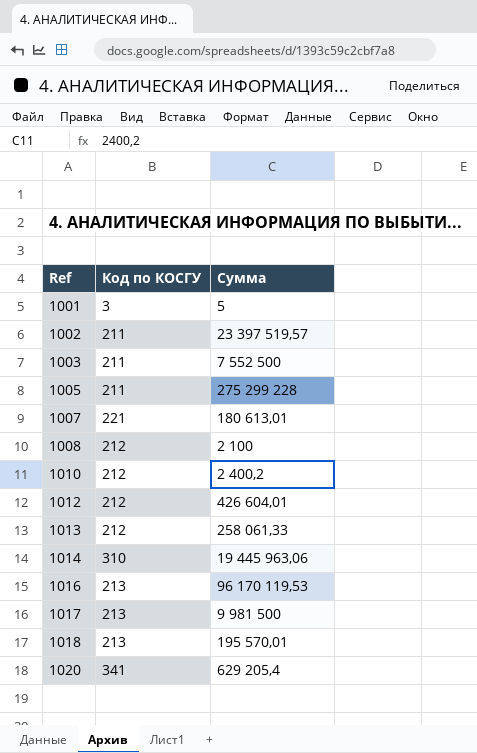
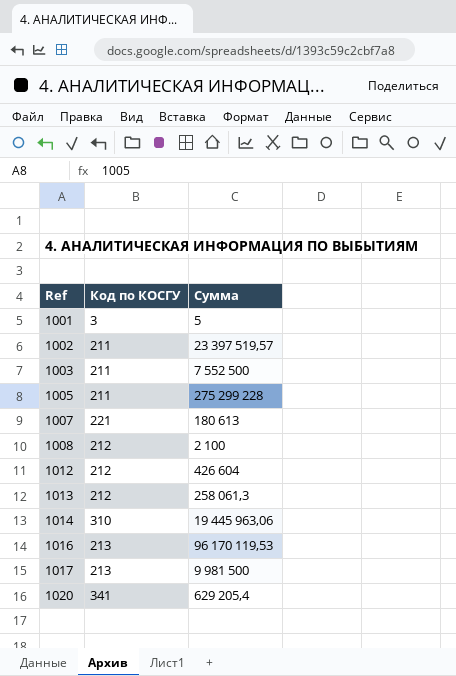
row 1010: 212 | 2 400,2 -> none
row 1018: 213 | 195 570,01 -> none
1007 | Сумма: 180 613,01 -> 180 613
1012 | Сумма: 426 604,01 -> 426 604
1013 | Сумма: 258 061,33 -> 258 061,3

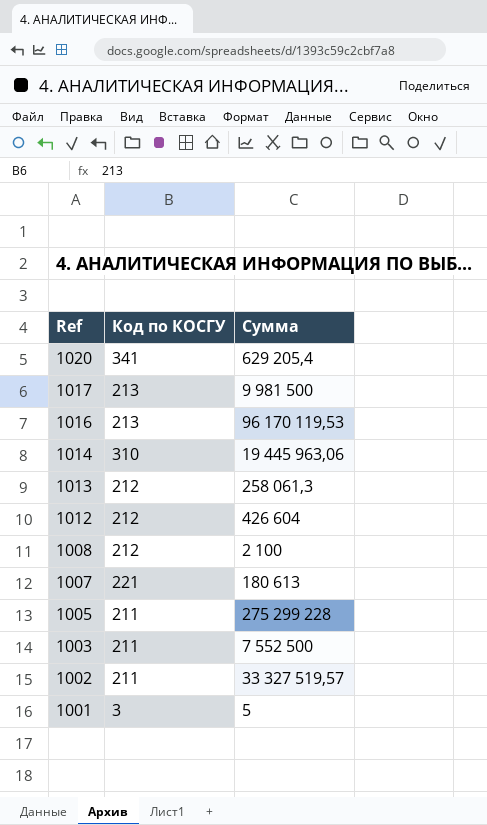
row order: Ref ascending -> Ref descending
1002 | Сумма: 23 397 519,57 -> 33 327 519,57

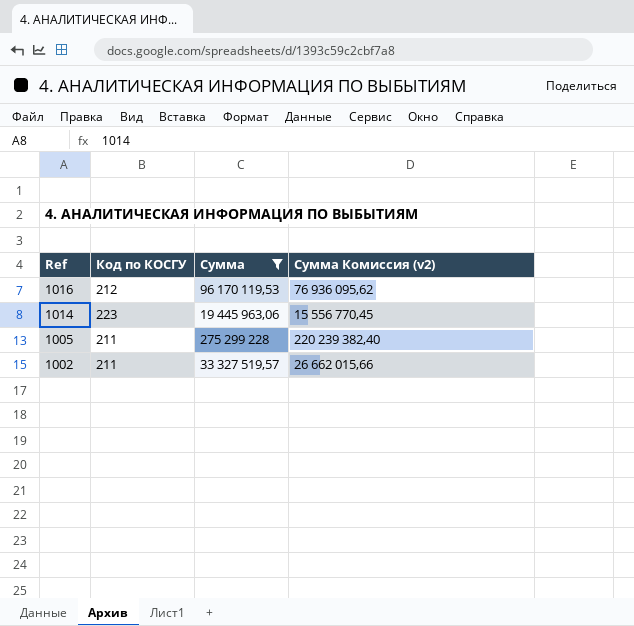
filter: none -> Сумма >= 19 445 963,06
column Сумма Комиссия (v2) | formula: none -> [Сумма] * 0,8
1016 | Код по КОСГУ: 213 -> 212
1014 | Код по КОСГУ: 310 -> 223

